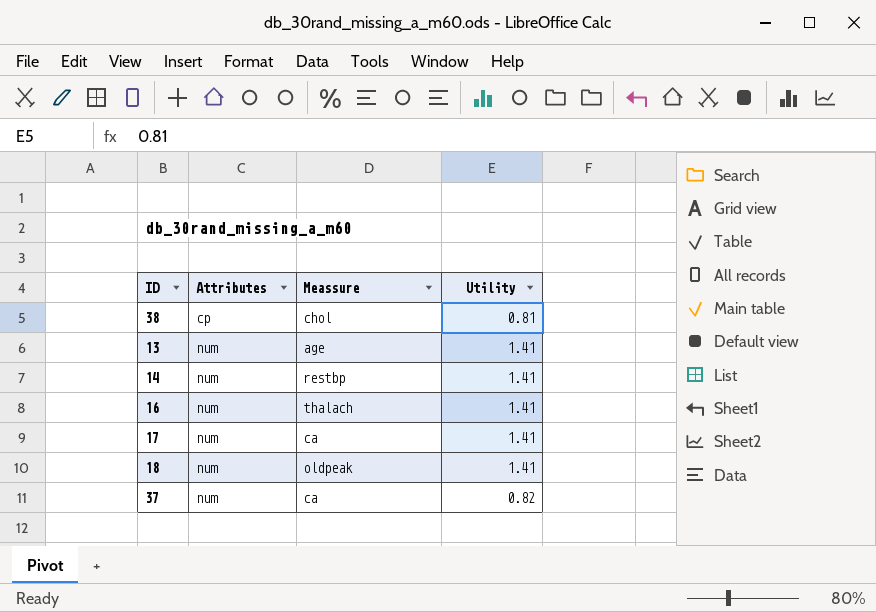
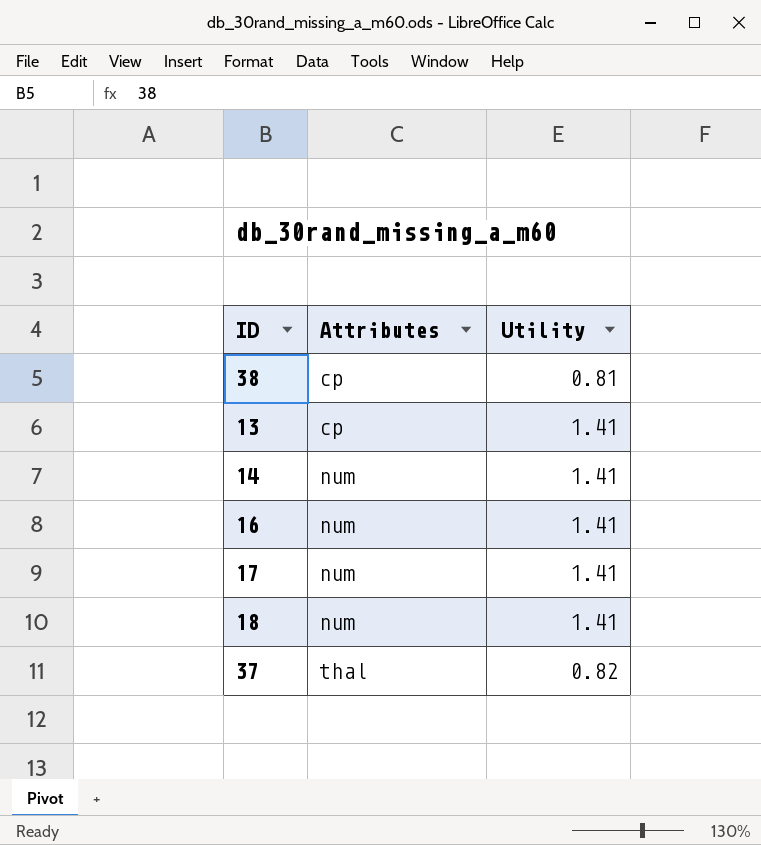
column Meassure | position: 3 -> none
13 | Attributes: num -> cp
37 | Attributes: num -> thal

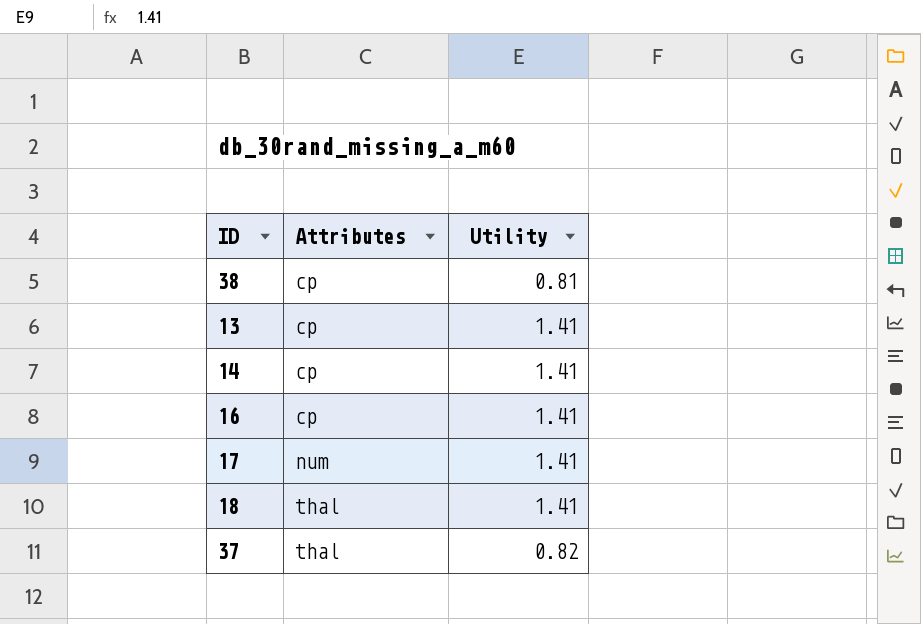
14 | Attributes: num -> cp
16 | Attributes: num -> cp
18 | Attributes: num -> thal

